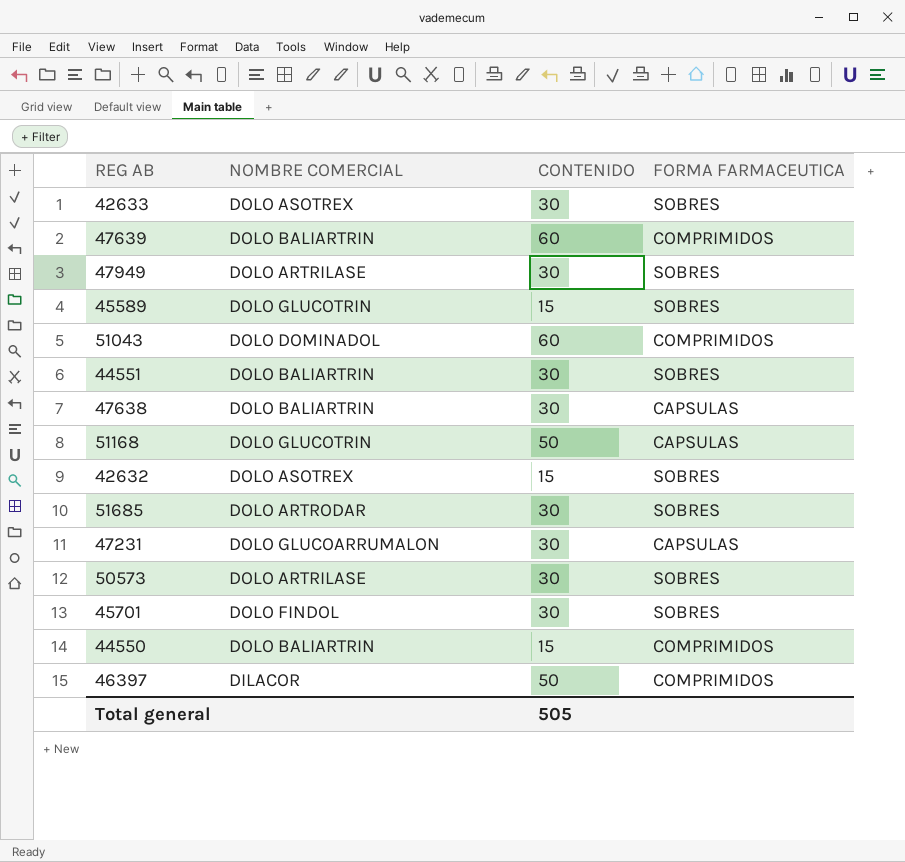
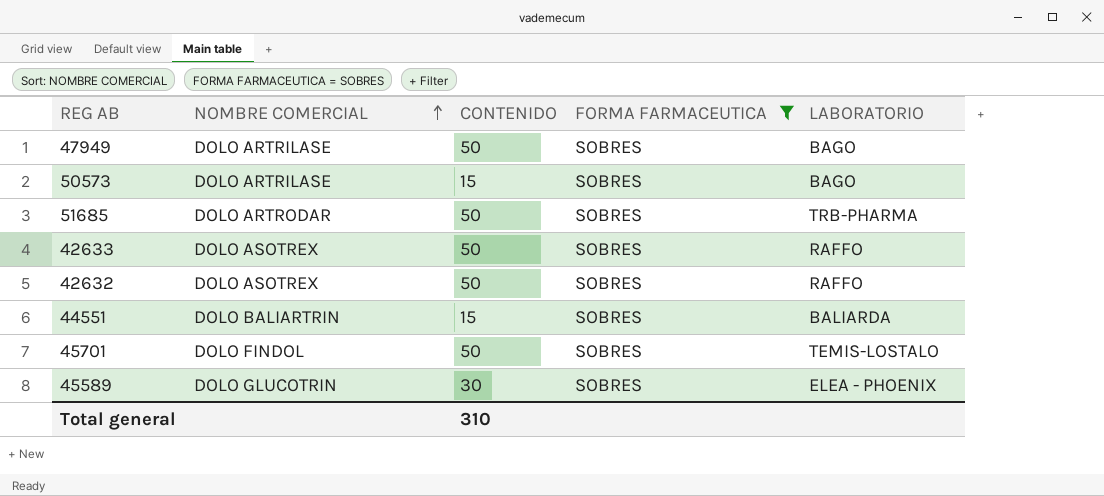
filter: none -> FORMA FARMACEUTICA = SOBRES
row order: none -> NOMBRE COMERCIAL ascending
column LABORATORIO | position: none -> 5
47949 | CONTENIDO: 30 -> 50
50573 | CONTENIDO: 30 -> 15
51685 | CONTENIDO: 30 -> 50
42633 | CONTENIDO: 30 -> 50
42632 | CONTENIDO: 15 -> 50
44551 | CONTENIDO: 30 -> 15
45701 | CONTENIDO: 30 -> 50
45589 | CONTENIDO: 15 -> 30
Total general | CONTENIDO: 505 -> 310

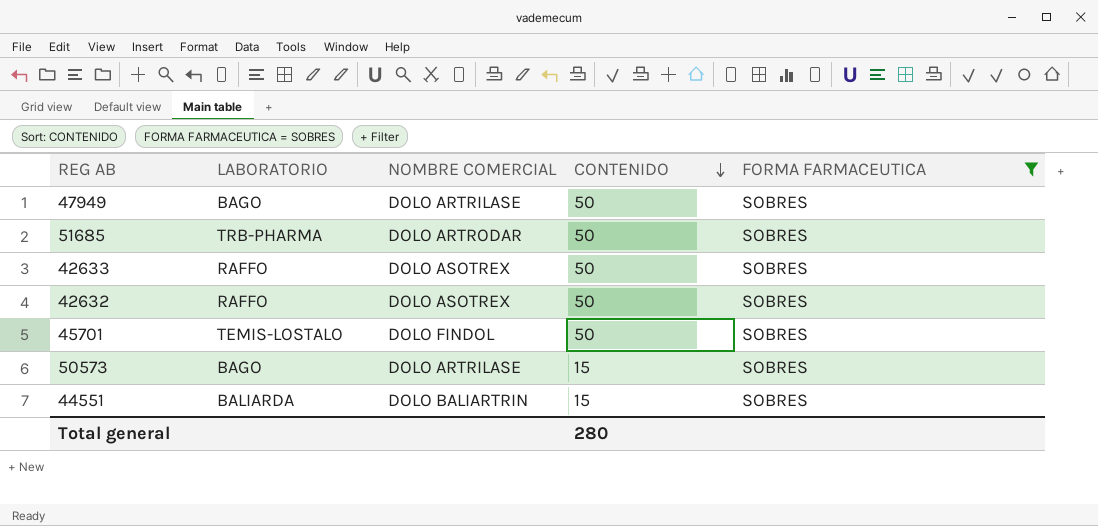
row order: NOMBRE COMERCIAL ascending -> CONTENIDO descending
column LABORATORIO | position: 5 -> 2
row 45589: DOLO GLUCOTRIN | 30 | SOBRES | ELEA - PHOENIX -> none
Total general | CONTENIDO: 310 -> 280

